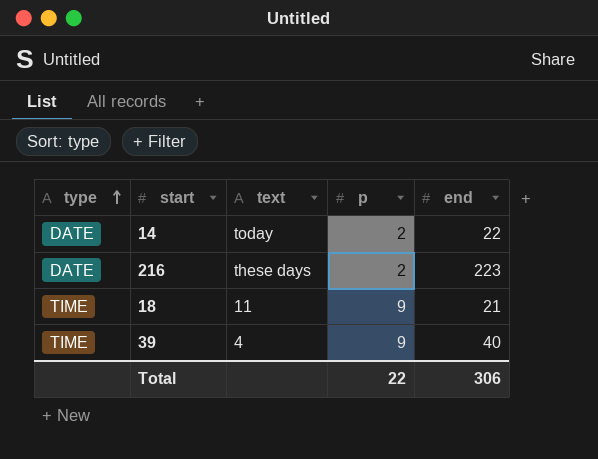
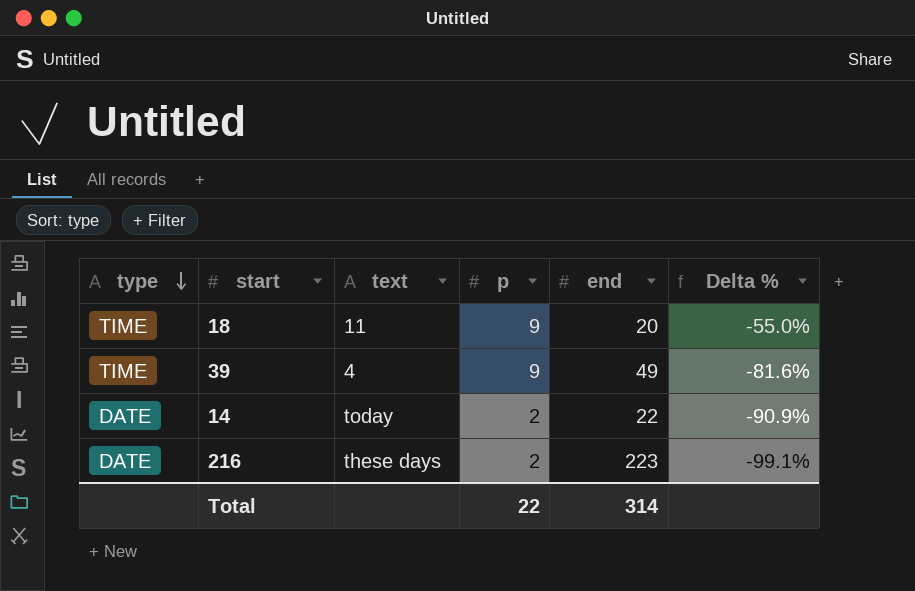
row order: type ascending -> type descending
column Delta % | formula: none -> ([p] - [end]) / [end]
18 | end: 21 -> 20
39 | end: 40 -> 49
Total | end: 306 -> 314

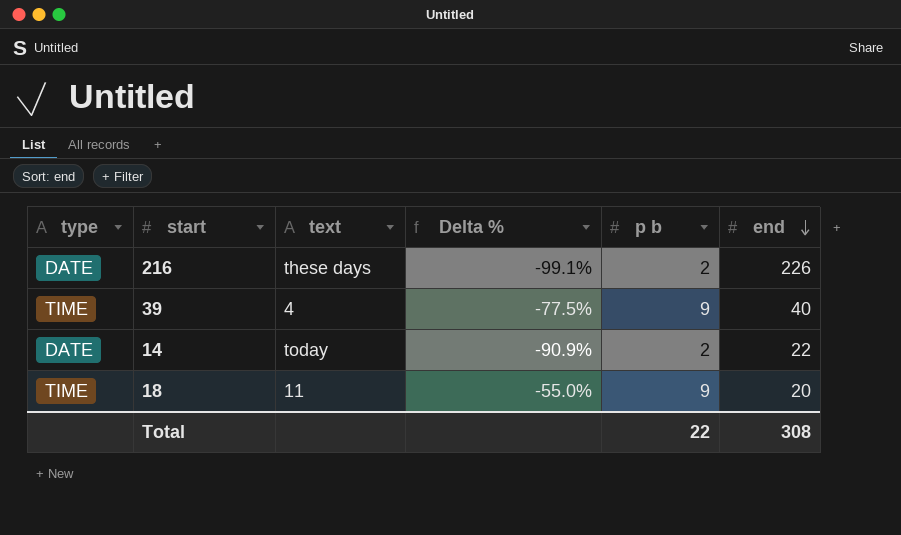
row order: type descending -> end descending
column Delta % | position: 6 -> 4
column name: p -> p b
216 | end: 223 -> 226
39 | Delta %: -81.6% -> -77.5%
39 | end: 49 -> 40
Total | end: 314 -> 308

